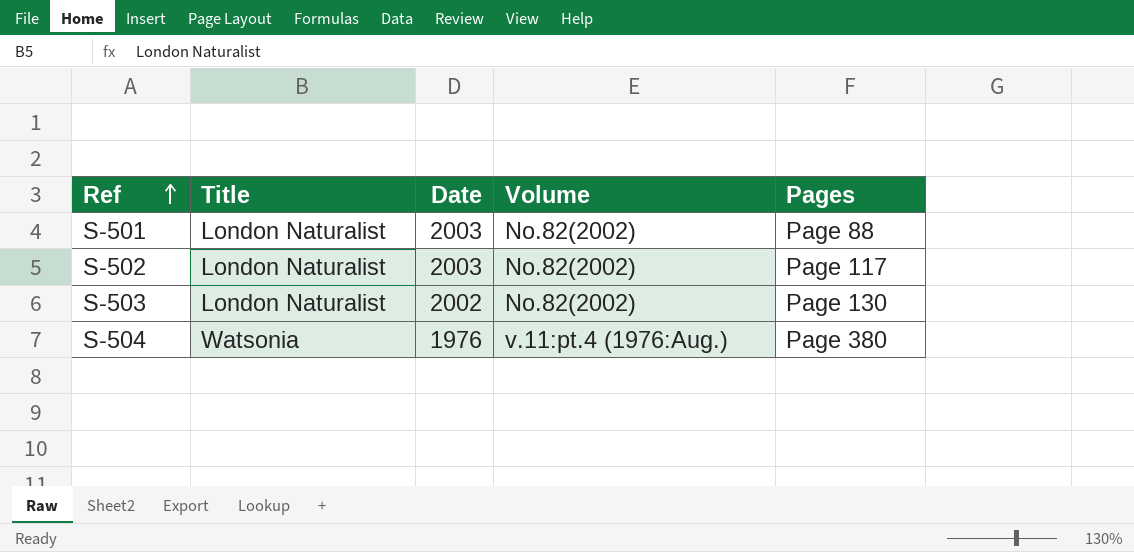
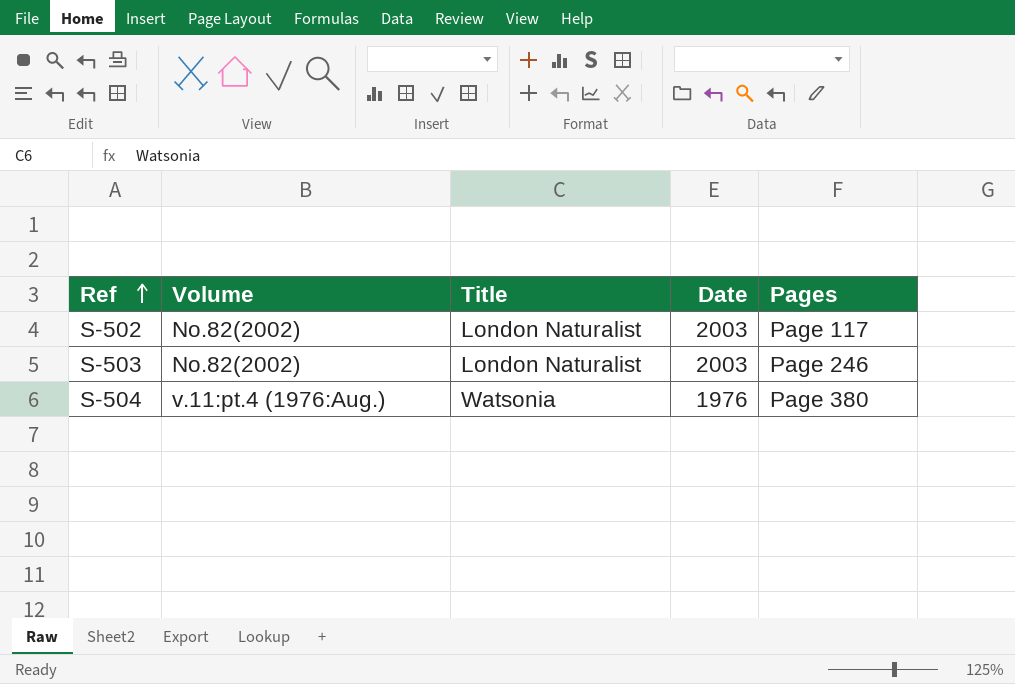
column Volume | position: 4 -> 2
row S-501: London Naturalist | 2003 | No.82(2002) | Page 88 -> none
S-503 | Date: 2002 -> 2003
S-503 | Pages: Page 130 -> Page 246

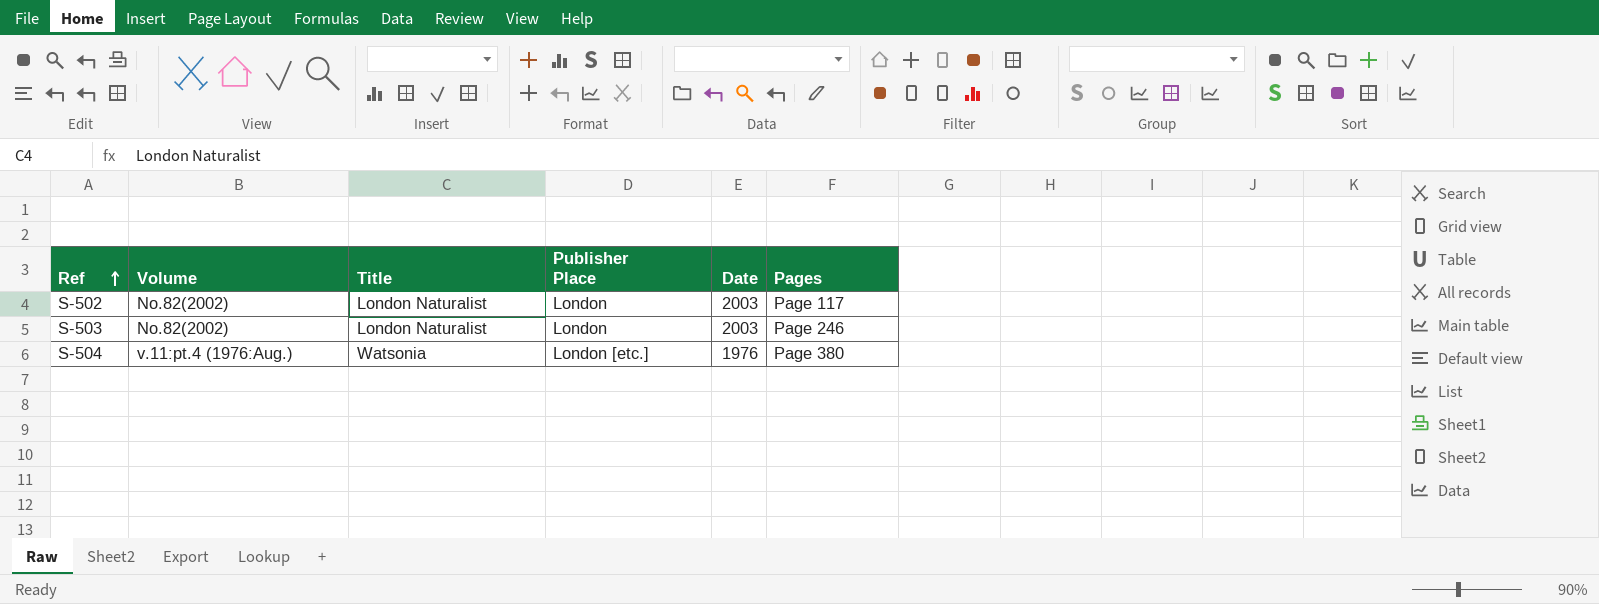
column Publisher Place | position: none -> 4

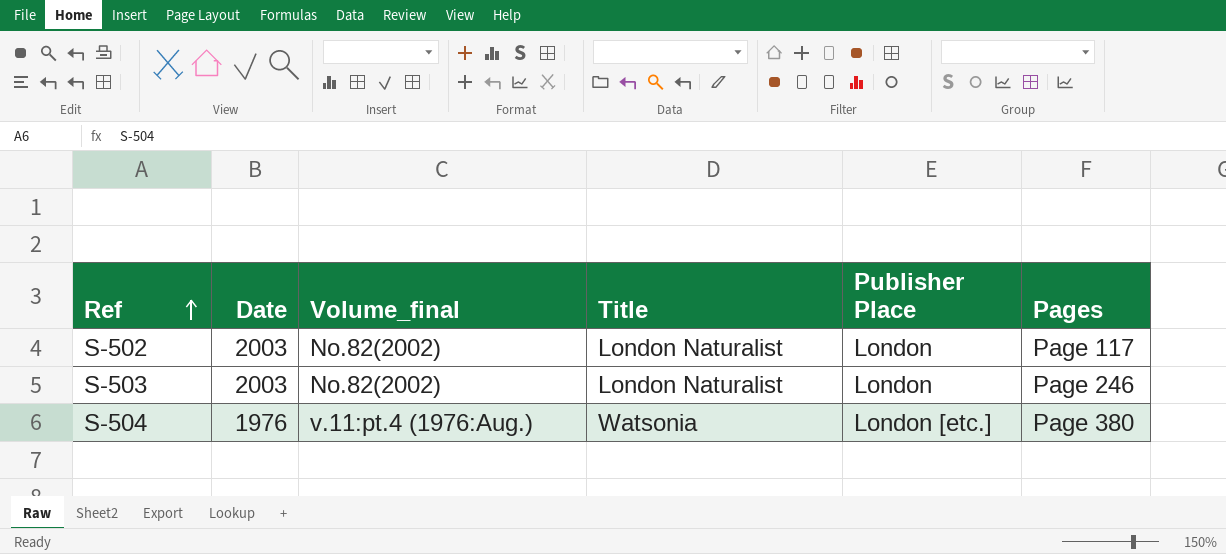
column Date | position: 5 -> 2
column name: Volume -> Volume_final

